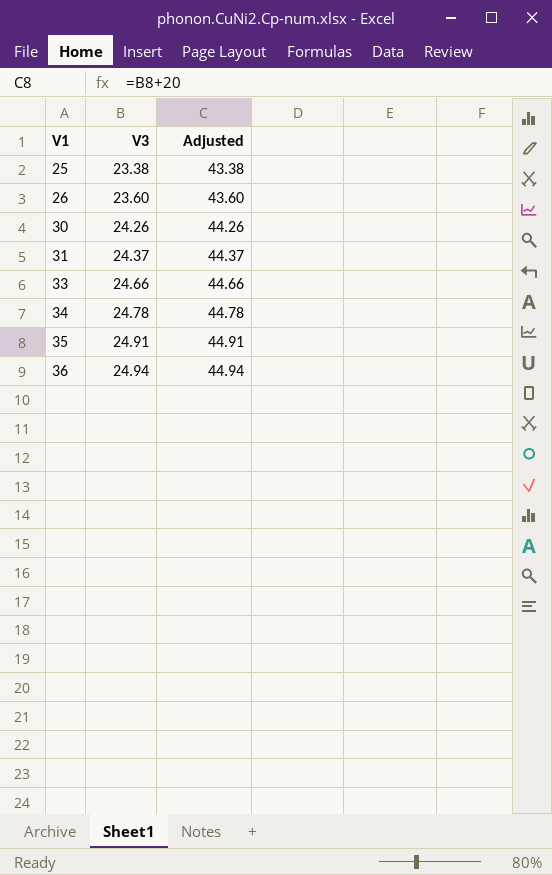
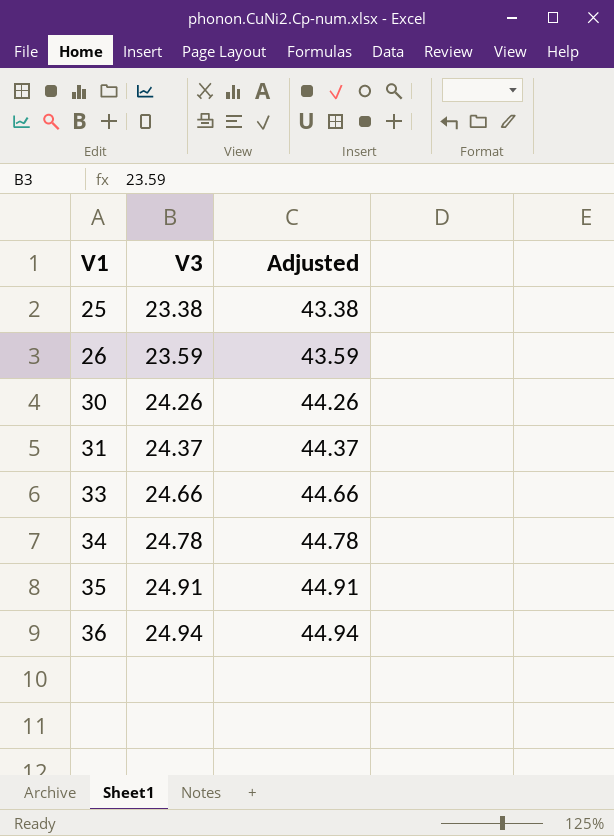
26 | V3: 23.60 -> 23.59
26 | Adjusted: 43.60 -> 43.59

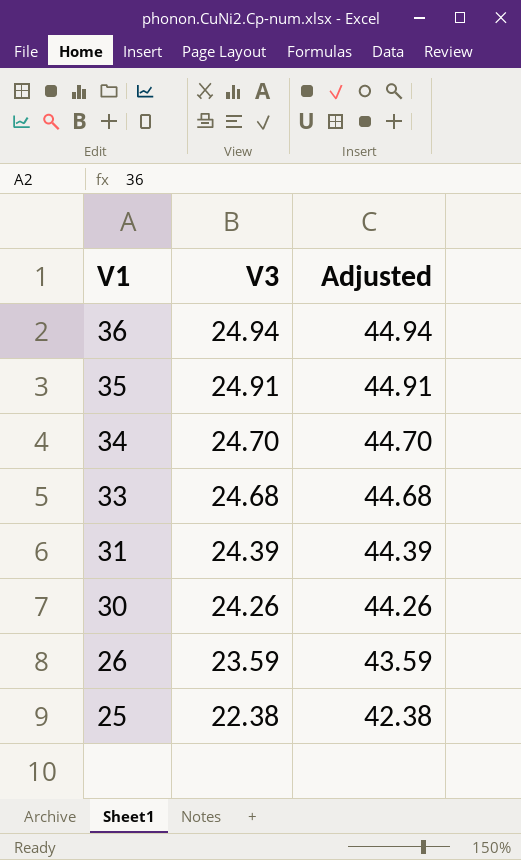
row order: V1 ascending -> V1 descending
34 | V3: 24.78 -> 24.70
34 | Adjusted: 44.78 -> 44.70
33 | V3: 24.66 -> 24.68
33 | Adjusted: 44.66 -> 44.68
31 | V3: 24.37 -> 24.39
31 | Adjusted: 44.37 -> 44.39
25 | V3: 23.38 -> 22.38
25 | Adjusted: 43.38 -> 42.38

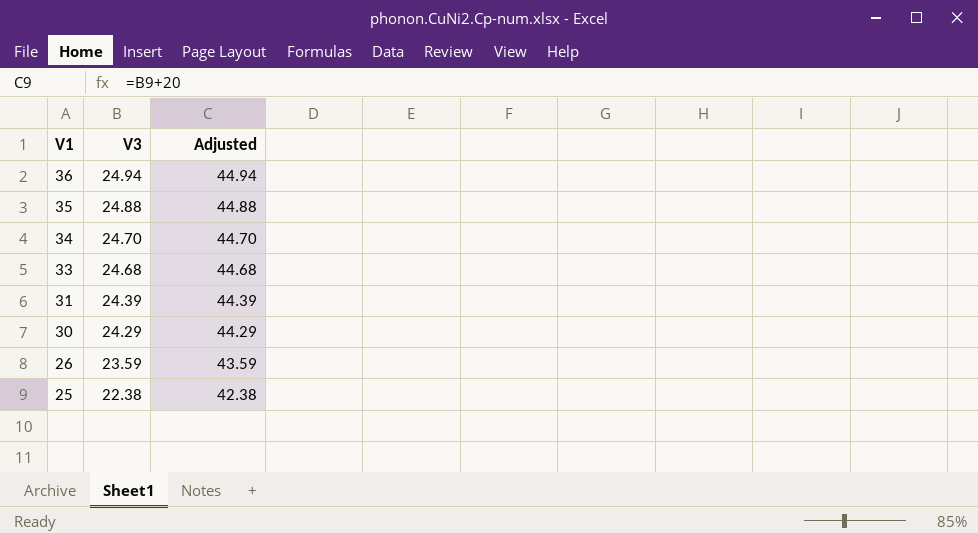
35 | V3: 24.91 -> 24.88
35 | Adjusted: 44.91 -> 44.88
30 | V3: 24.26 -> 24.29
30 | Adjusted: 44.26 -> 44.29

